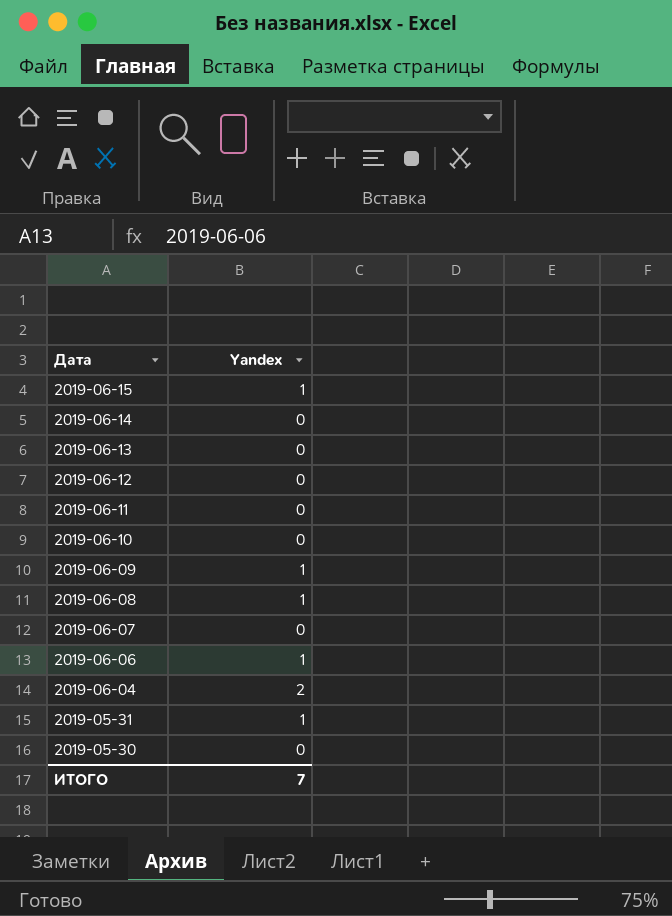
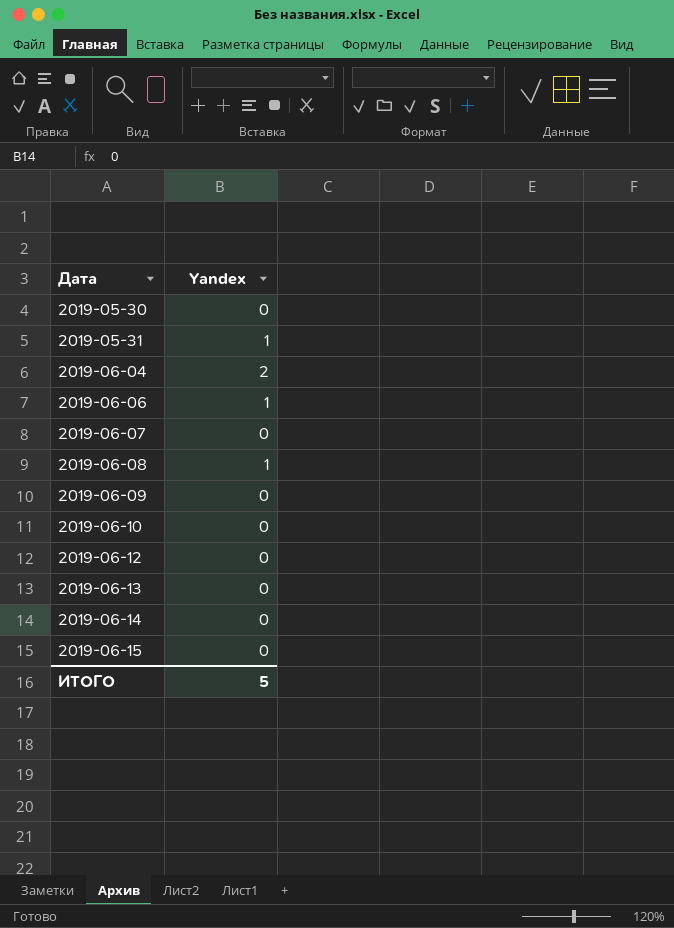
row order: Дата descending -> Дата ascending
row 2019-06-11: 0 -> none
2019-06-09 | Yandex: 1 -> 0
2019-06-15 | Yandex: 1 -> 0
ИТОГО | Yandex: 7 -> 5

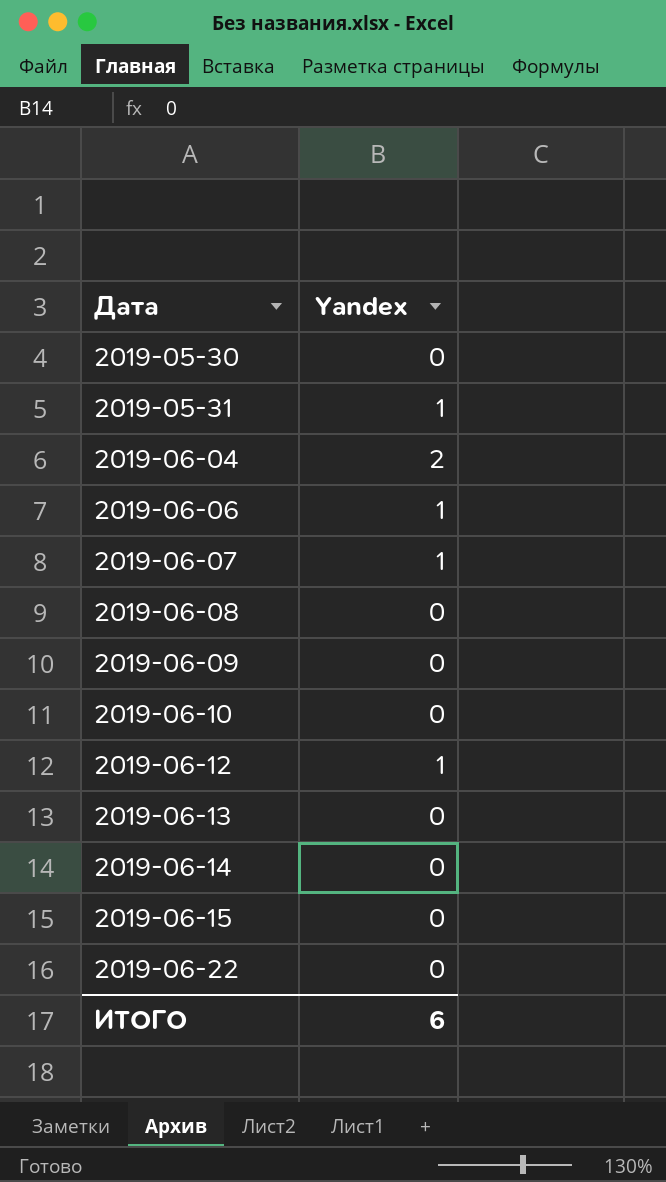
2019-06-07 | Yandex: 0 -> 1
2019-06-08 | Yandex: 1 -> 0
2019-06-12 | Yandex: 0 -> 1
row 2019-06-22: none -> 0
ИТОГО | Yandex: 5 -> 6

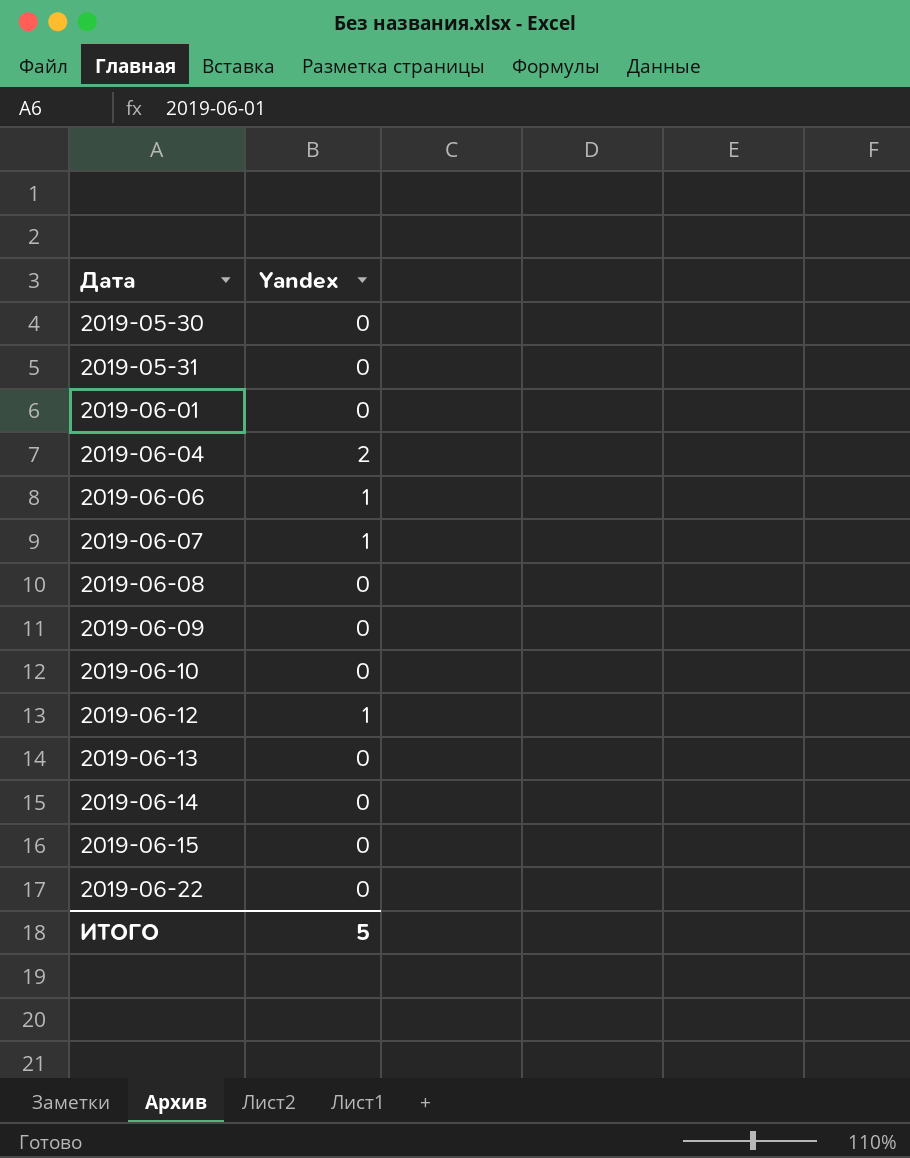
2019-05-31 | Yandex: 1 -> 0
row 2019-06-01: none -> 0
ИТОГО | Yandex: 6 -> 5

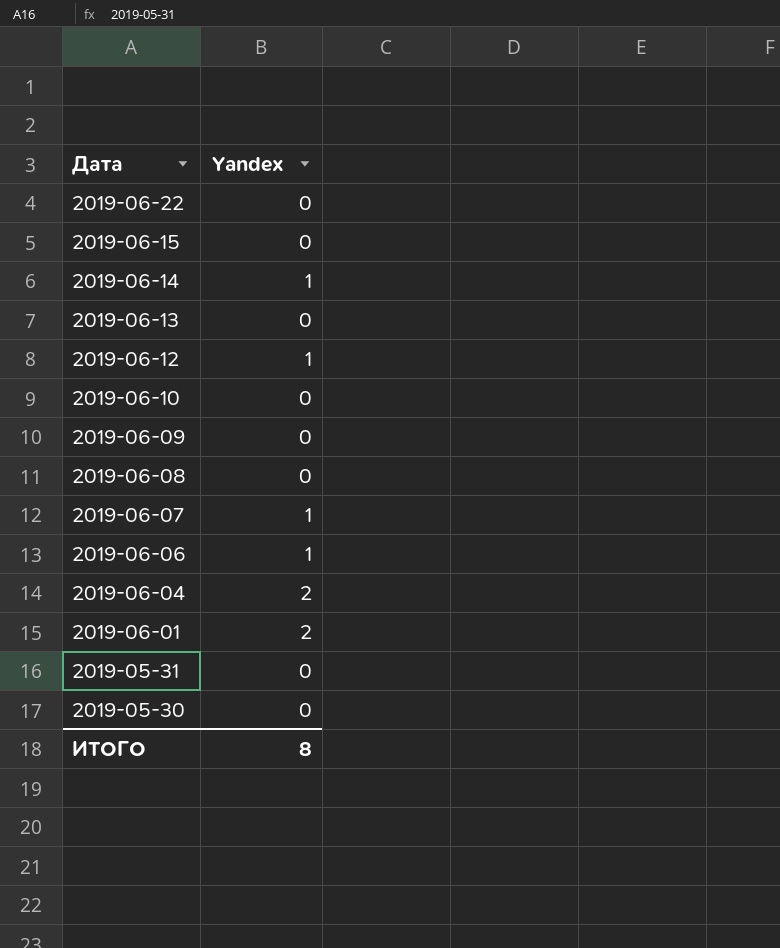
row order: Дата ascending -> Дата descending
2019-06-14 | Yandex: 0 -> 1
2019-06-01 | Yandex: 0 -> 2
ИТОГО | Yandex: 5 -> 8

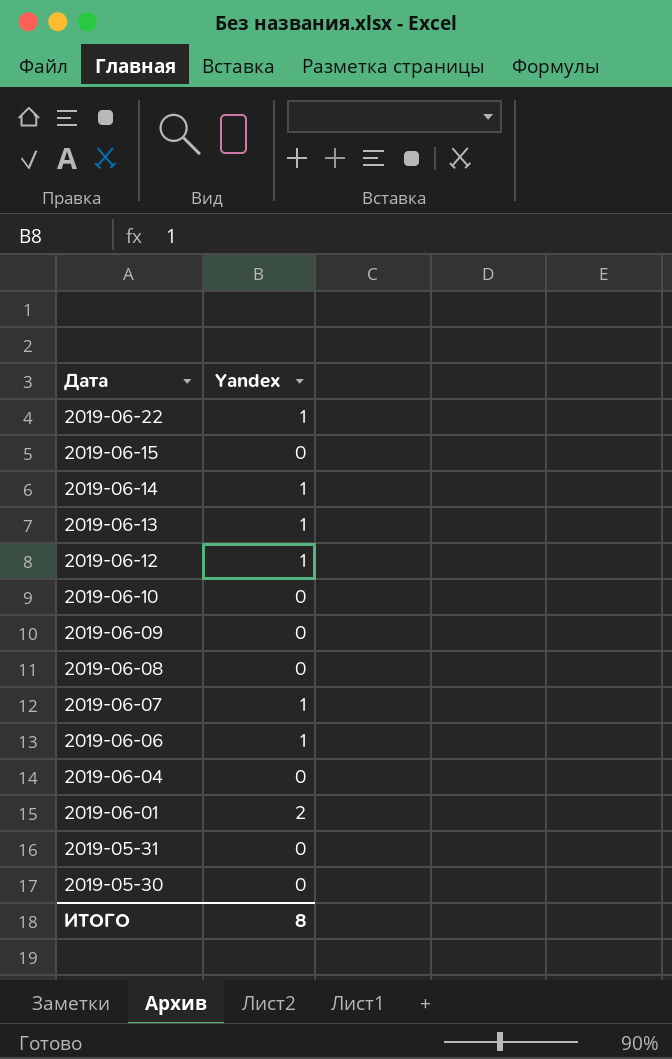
2019-06-22 | Yandex: 0 -> 1
2019-06-13 | Yandex: 0 -> 1
2019-06-04 | Yandex: 2 -> 0

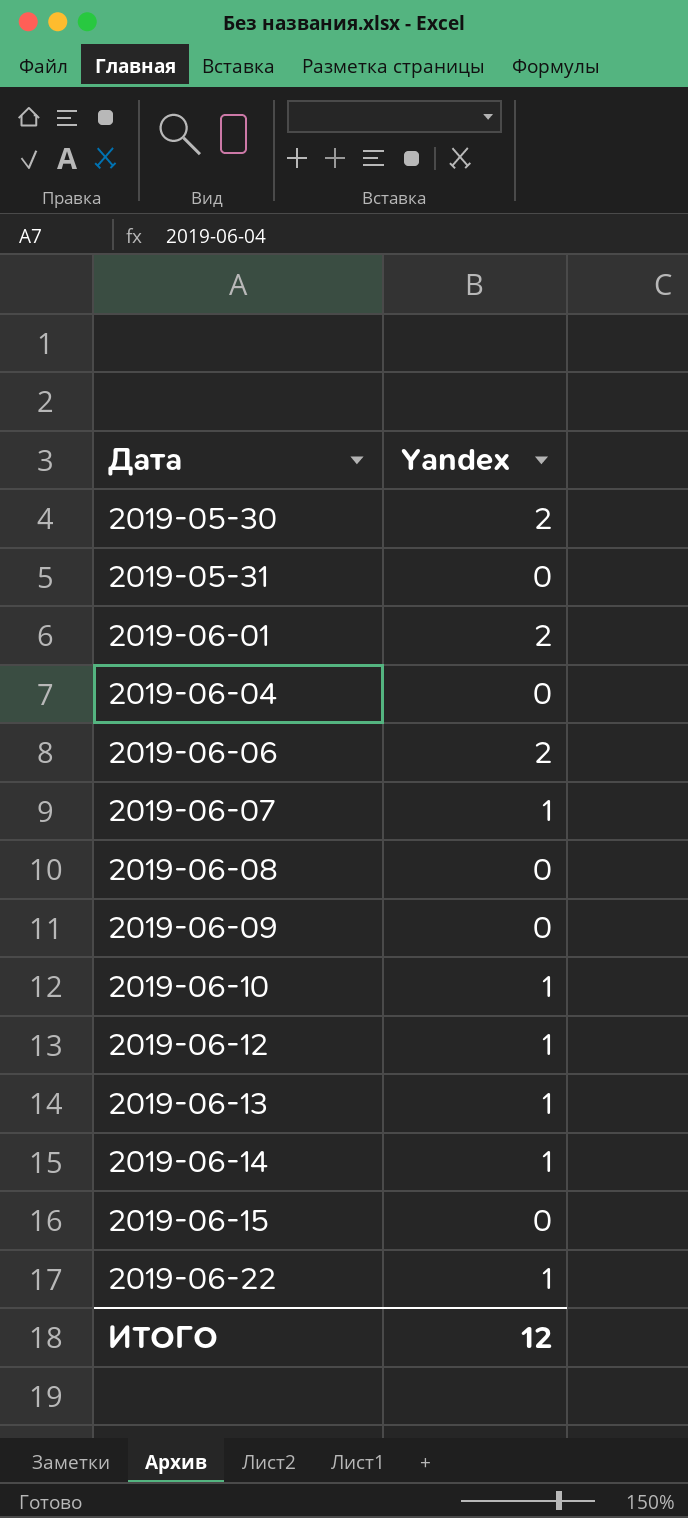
row order: Дата descending -> Дата ascending
2019-05-30 | Yandex: 0 -> 2
2019-06-06 | Yandex: 1 -> 2
2019-06-10 | Yandex: 0 -> 1
ИТОГО | Yandex: 8 -> 12

